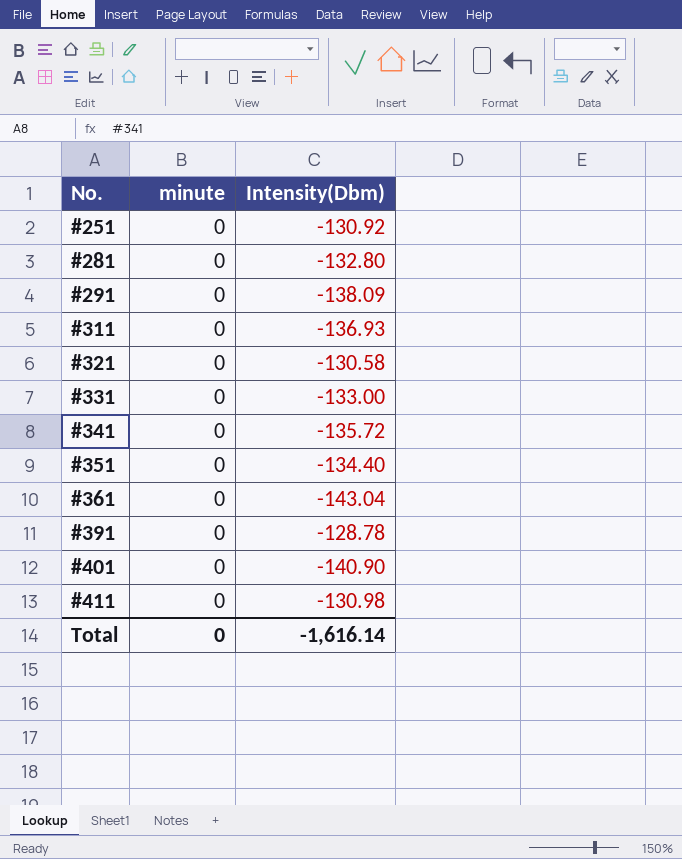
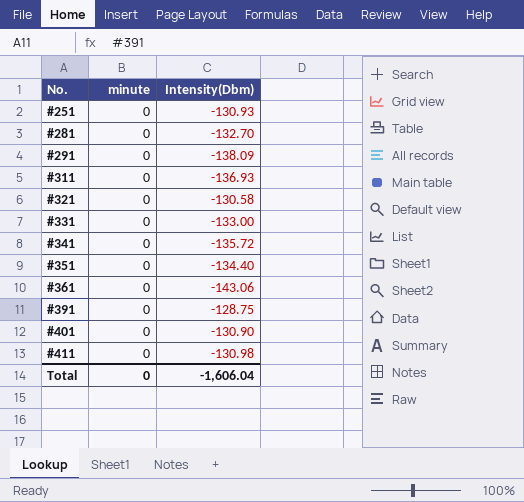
#251 | Intensity(Dbm): -130.92 -> -130.93
#281 | Intensity(Dbm): -132.80 -> -132.70
#361 | Intensity(Dbm): -143.04 -> -143.06
#391 | Intensity(Dbm): -128.78 -> -128.75
#401 | Intensity(Dbm): -140.90 -> -130.90
Total | Intensity(Dbm): -1,616.14 -> -1,606.04

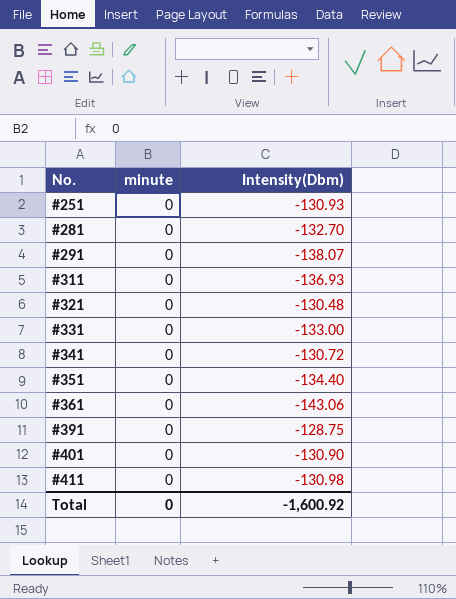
#291 | Intensity(Dbm): -138.09 -> -138.07
#321 | Intensity(Dbm): -130.58 -> -130.48
#341 | Intensity(Dbm): -135.72 -> -130.72
Total | Intensity(Dbm): -1,606.04 -> -1,600.92

